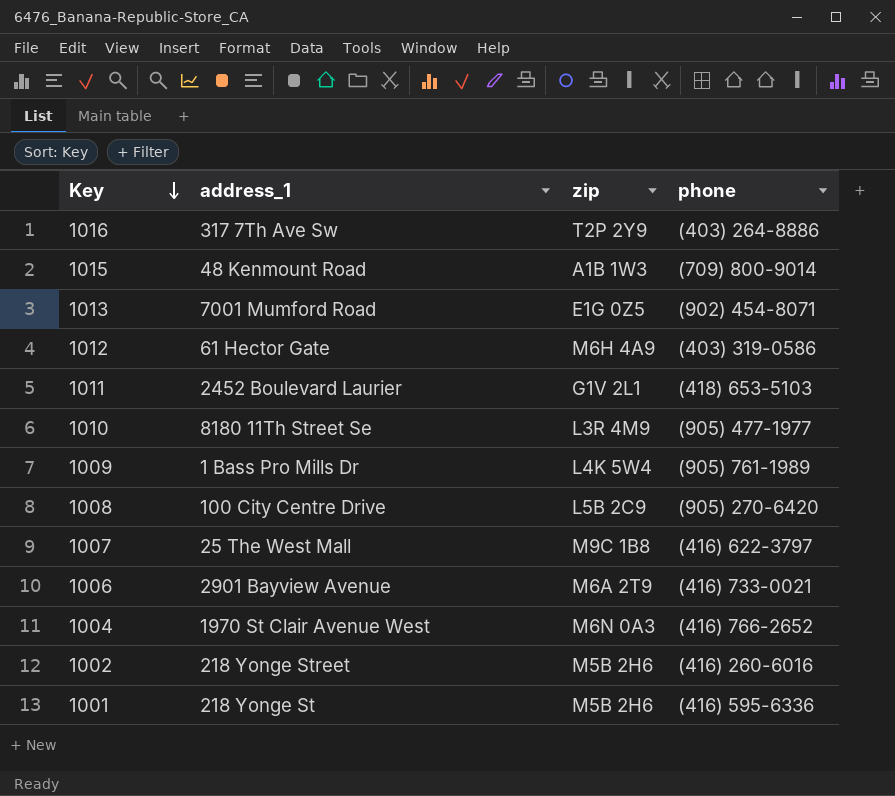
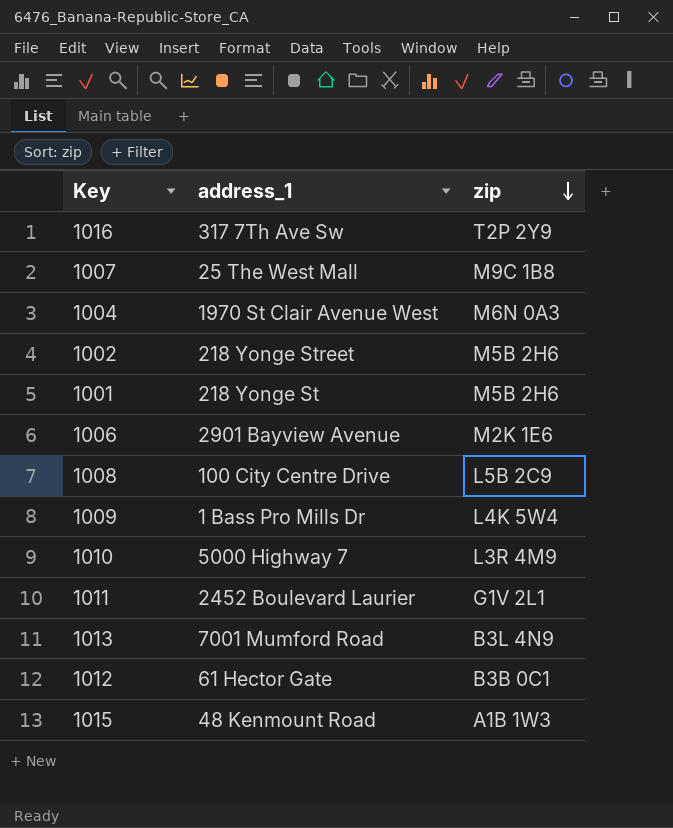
row order: Key descending -> zip descending
column phone | position: 4 -> none
1006 | zip: M6A 2T9 -> M2K 1E6
1010 | address_1: 8180 11Th Street Se -> 5000 Highway 7
1013 | zip: E1G 0Z5 -> B3L 4N9
1012 | zip: M6H 4A9 -> B3B 0C1

